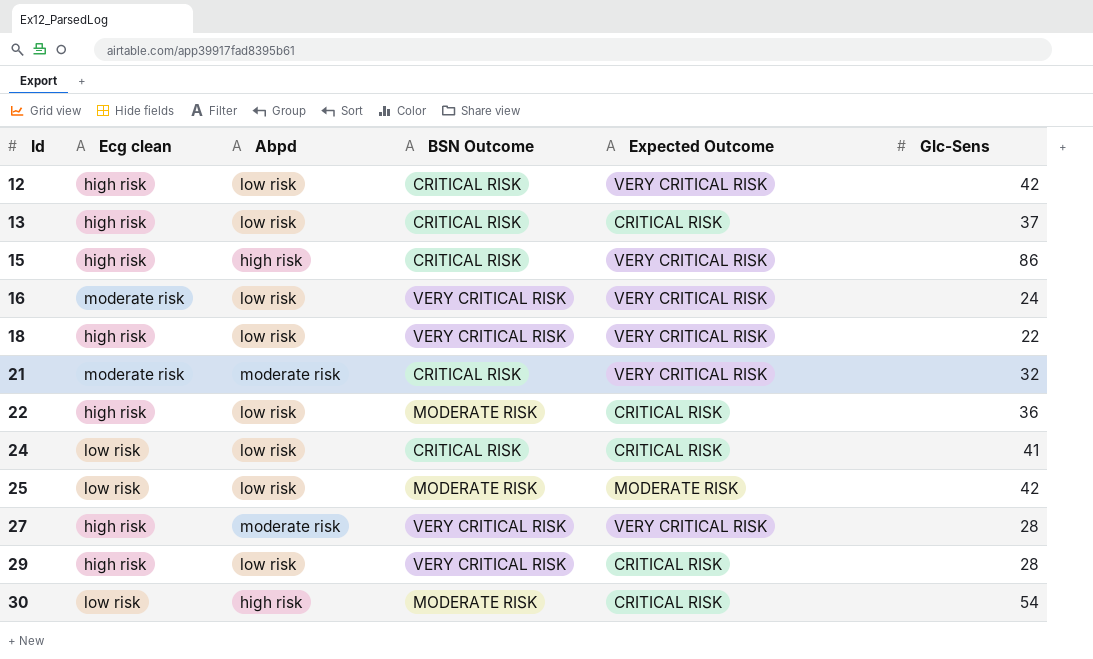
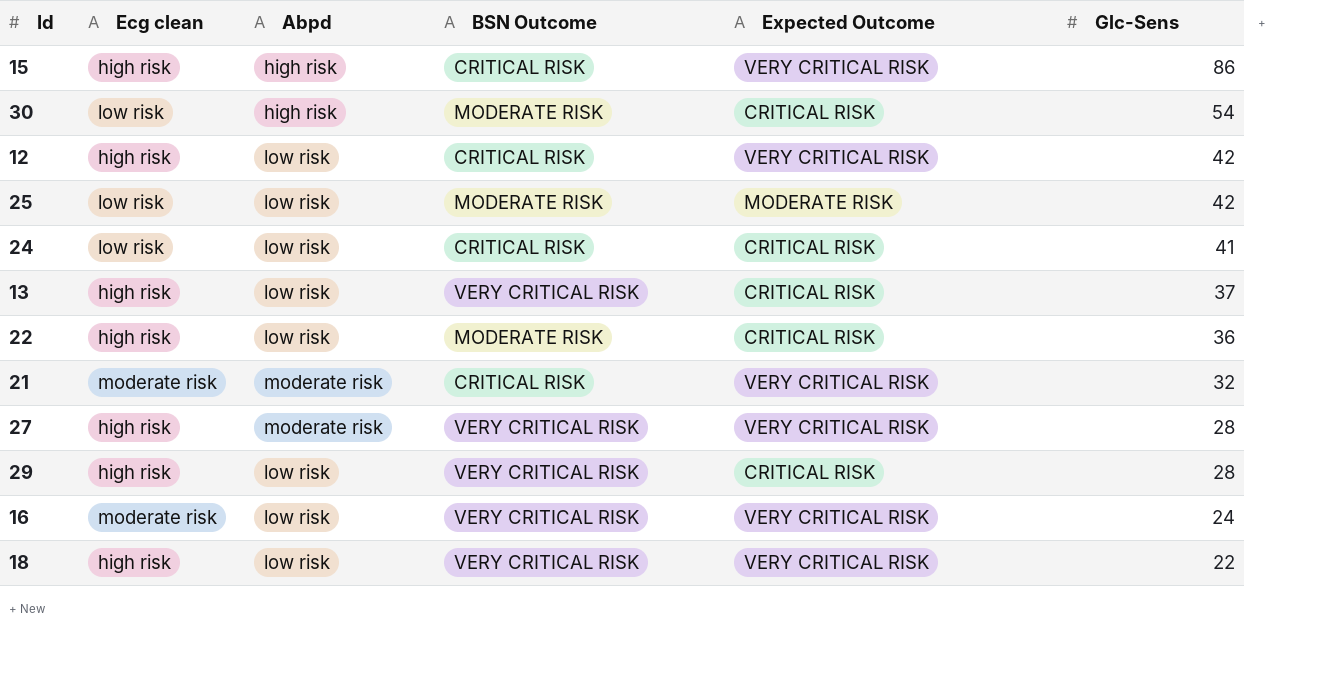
row order: Id ascending -> Glc-Sens descending
13 | BSN Outcome: CRITICAL RISK -> VERY CRITICAL RISK

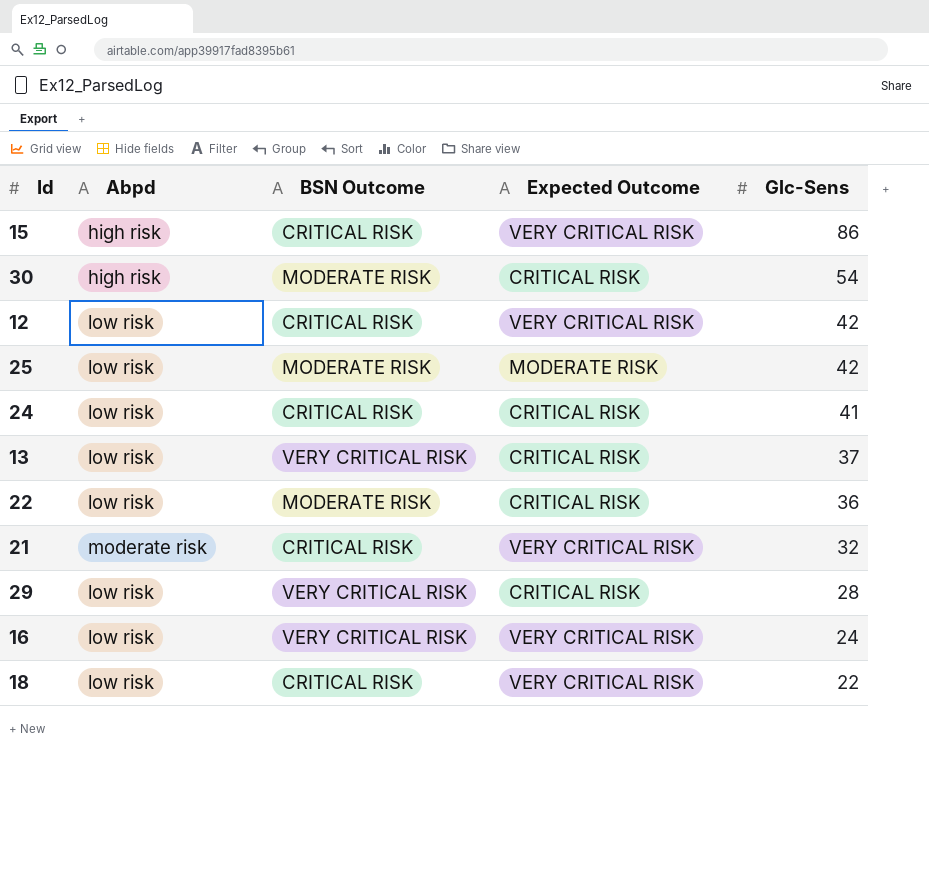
column Ecg clean | position: 2 -> none
row 27: high risk | moderate risk | VERY CRITICAL RISK | VERY CRITICAL RISK | 28 -> none
18 | BSN Outcome: VERY CRITICAL RISK -> CRITICAL RISK

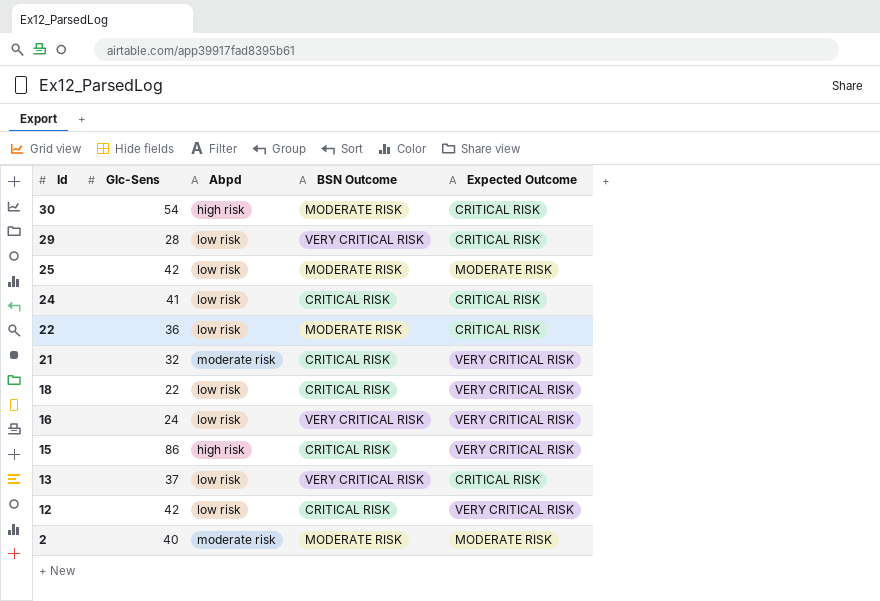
row order: Glc-Sens descending -> Id descending
column Glc-Sens | position: 5 -> 2
row 2: none -> 40 | moderate risk | MODERATE RISK | MODERATE RISK

